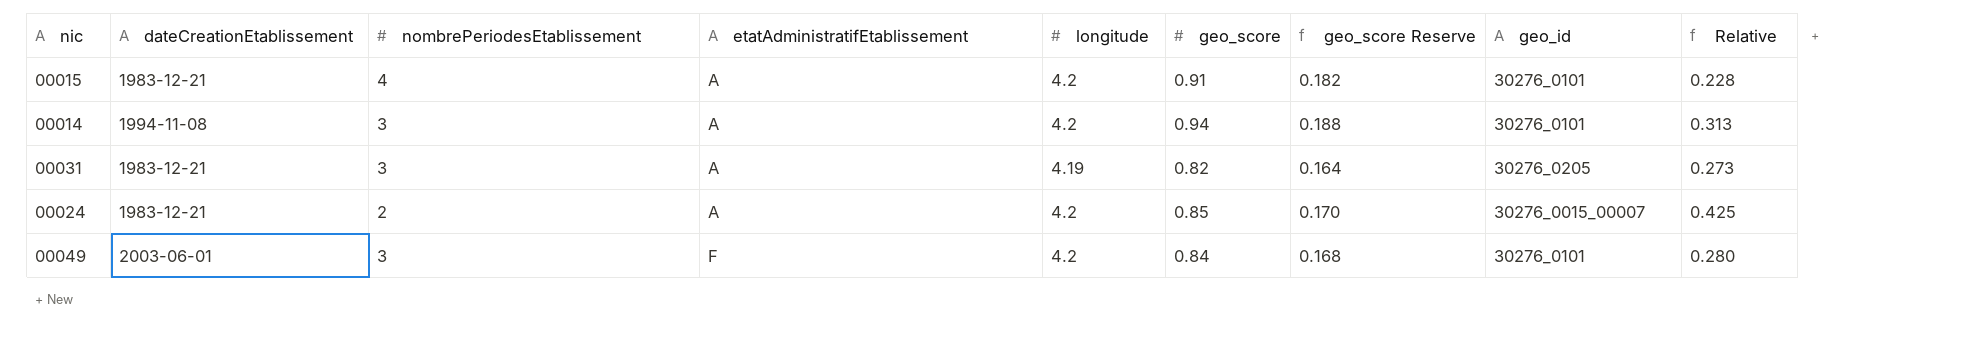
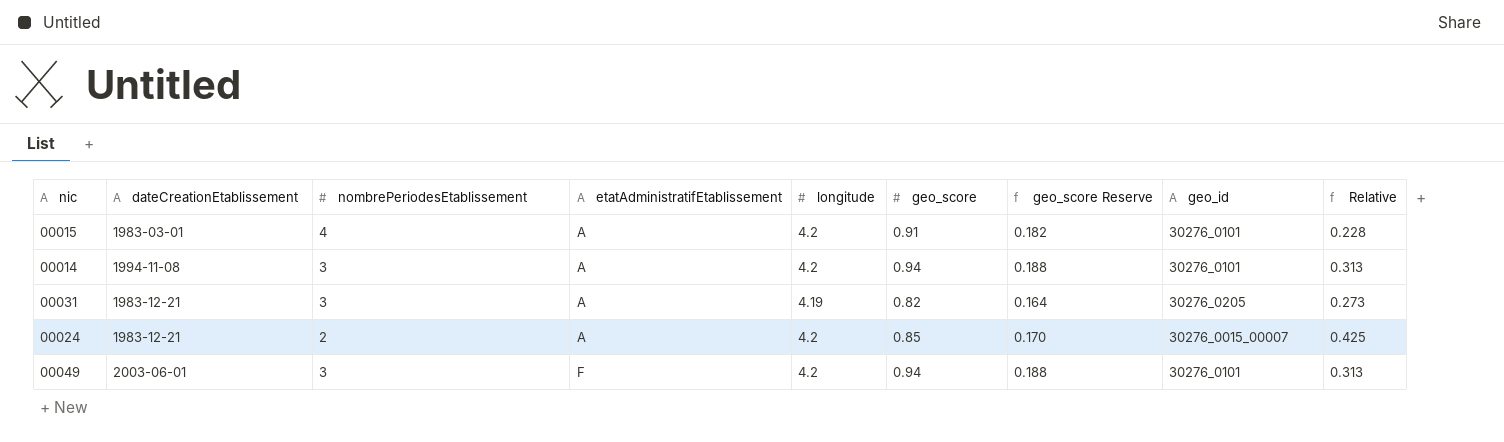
00015 | dateCreationEtablissement: 1983-12-21 -> 1983-03-01
00049 | geo_score: 0.84 -> 0.94
00049 | geo_score Reserve: 0.168 -> 0.188
00049 | Relative: 0.280 -> 0.313

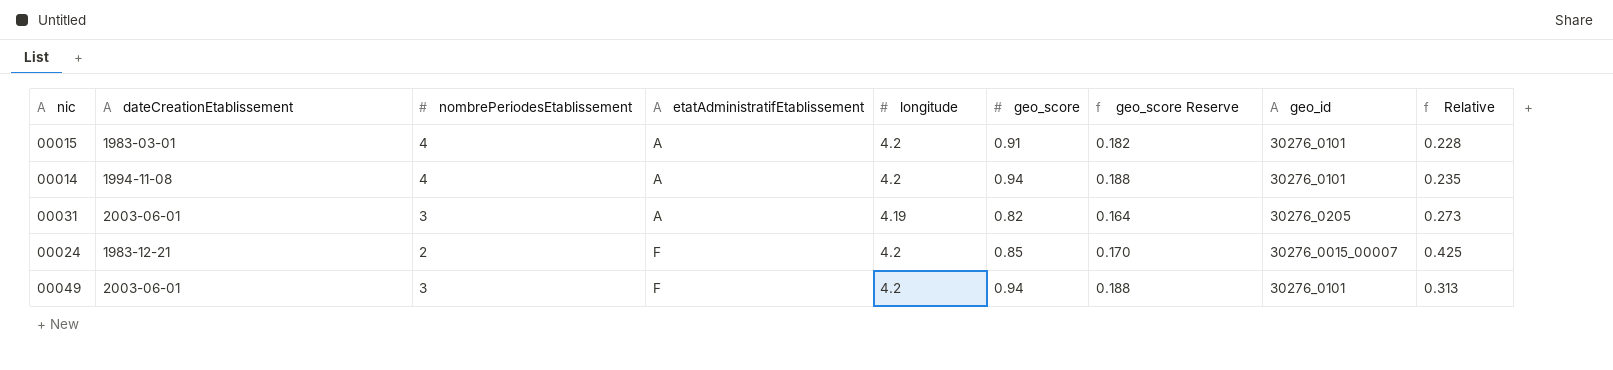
00014 | nombrePeriodesEtablissement: 3 -> 4
00014 | Relative: 0.313 -> 0.235
00031 | dateCreationEtablissement: 1983-12-21 -> 2003-06-01
00024 | etatAdministratifEtablissement: A -> F

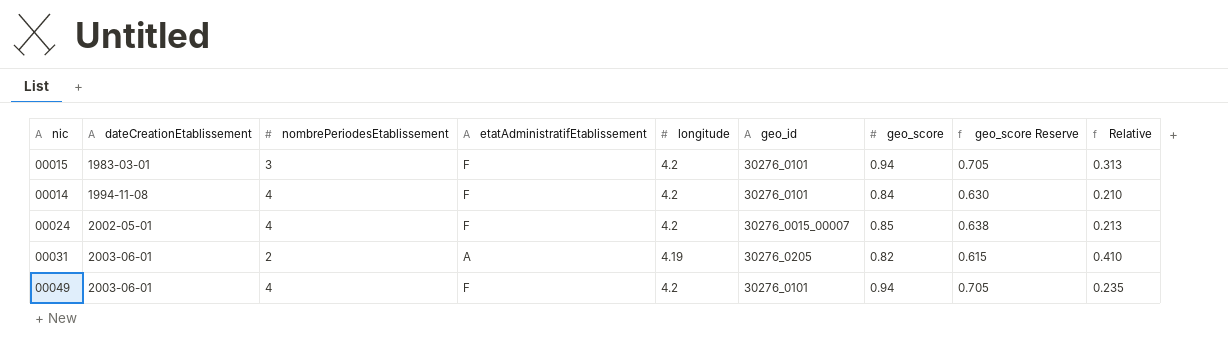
row order: etatAdministratifEtablissement ascending -> dateCreationEtablissement ascending
column geo_id | position: 8 -> 6
column geo_score Reserve | formula: [geo_score] * 0.2 -> [geo_score] * 0.75
00015 | nombrePeriodesEtablissement: 4 -> 3
00015 | etatAdministratifEtablissement: A -> F
00015 | geo_score: 0.91 -> 0.94
00015 | Relative: 0.228 -> 0.313
00014 | etatAdministratifEtablissement: A -> F
00014 | geo_score: 0.94 -> 0.84
00014 | Relative: 0.235 -> 0.210
00024 | dateCreationEtablissement: 1983-12-21 -> 2002-05-01
00024 | nombrePeriodesEtablissement: 2 -> 4
00024 | Relative: 0.425 -> 0.213
00031 | nombrePeriodesEtablissement: 3 -> 2
00031 | Relative: 0.273 -> 0.410
00049 | nombrePeriodesEtablissement: 3 -> 4
00049 | Relative: 0.313 -> 0.235

